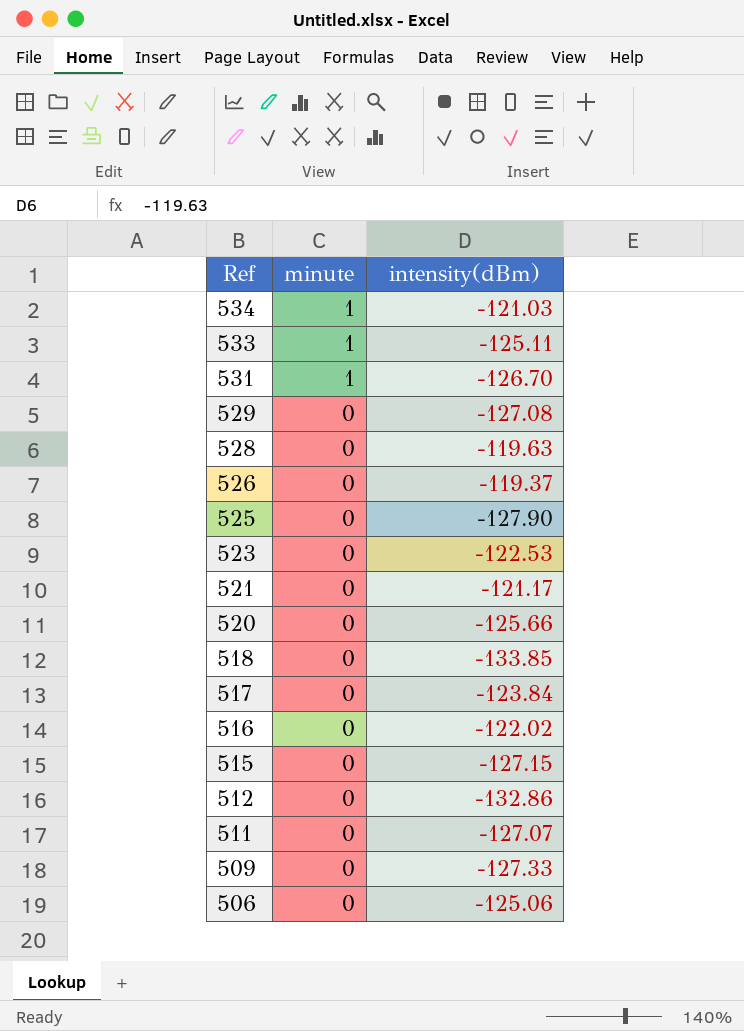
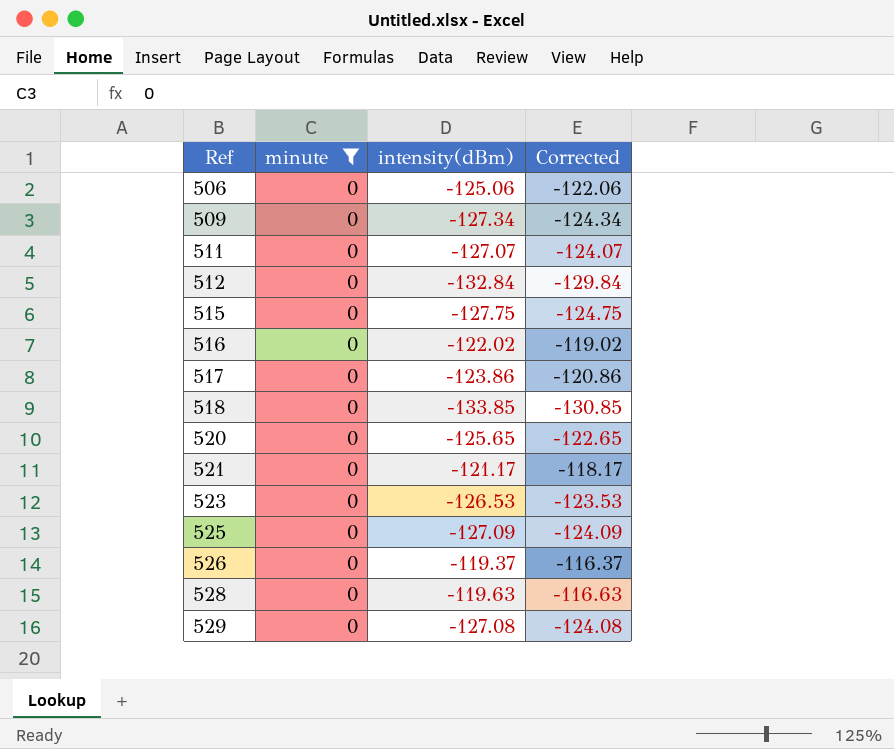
filter: none -> minute = 0
row order: Ref descending -> Ref ascending
column Corrected | formula: none -> [intensity(dBm)] + 3
509 | intensity(dBm): -127.33 -> -127.34
512 | intensity(dBm): -132.86 -> -132.84
515 | intensity(dBm): -127.15 -> -127.75
517 | intensity(dBm): -123.84 -> -123.86
520 | intensity(dBm): -125.66 -> -125.65
523 | intensity(dBm): -122.53 -> -126.53
525 | intensity(dBm): -127.90 -> -127.09

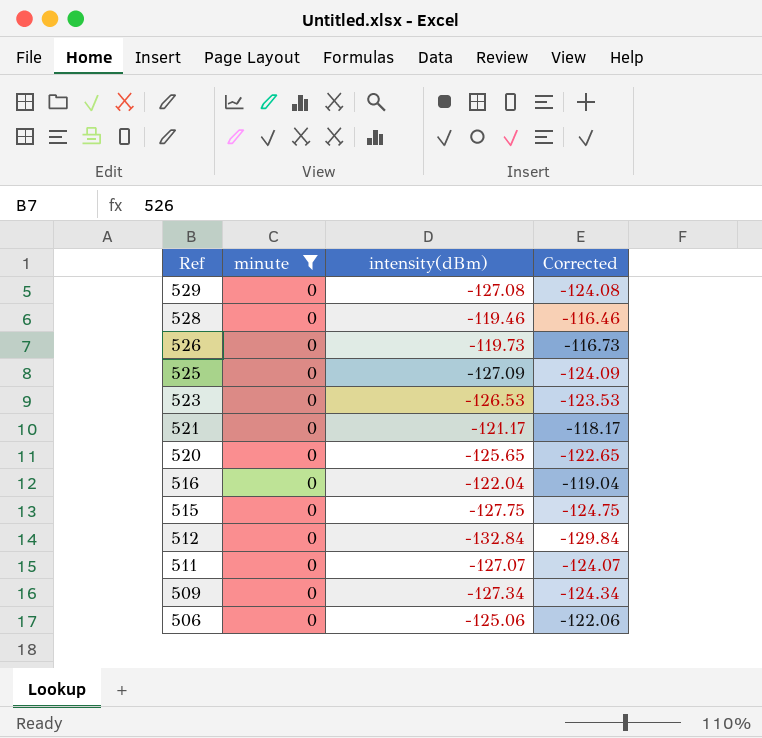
row order: Ref ascending -> Ref descending
row 517: 0 | -123.86 | -120.86 -> none
row 518: 0 | -133.85 | -130.85 -> none
528 | intensity(dBm): -119.63 -> -119.46
528 | Corrected: -116.63 -> -116.46
526 | intensity(dBm): -119.37 -> -119.73
526 | Corrected: -116.37 -> -116.73
516 | intensity(dBm): -122.02 -> -122.04
516 | Corrected: -119.02 -> -119.04

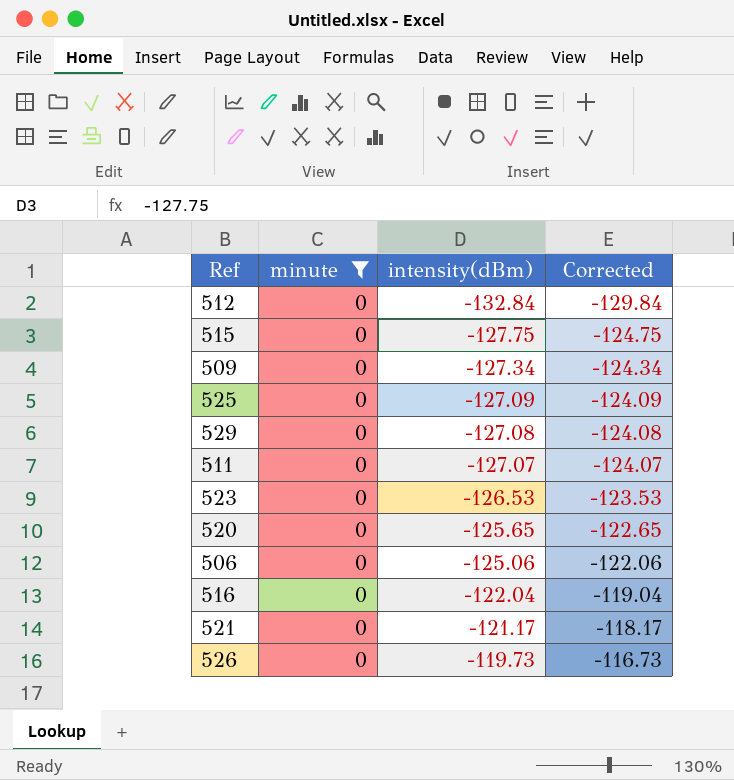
row order: Ref descending -> intensity(dBm) ascending
row 528: 0 | -119.46 | -116.46 -> none

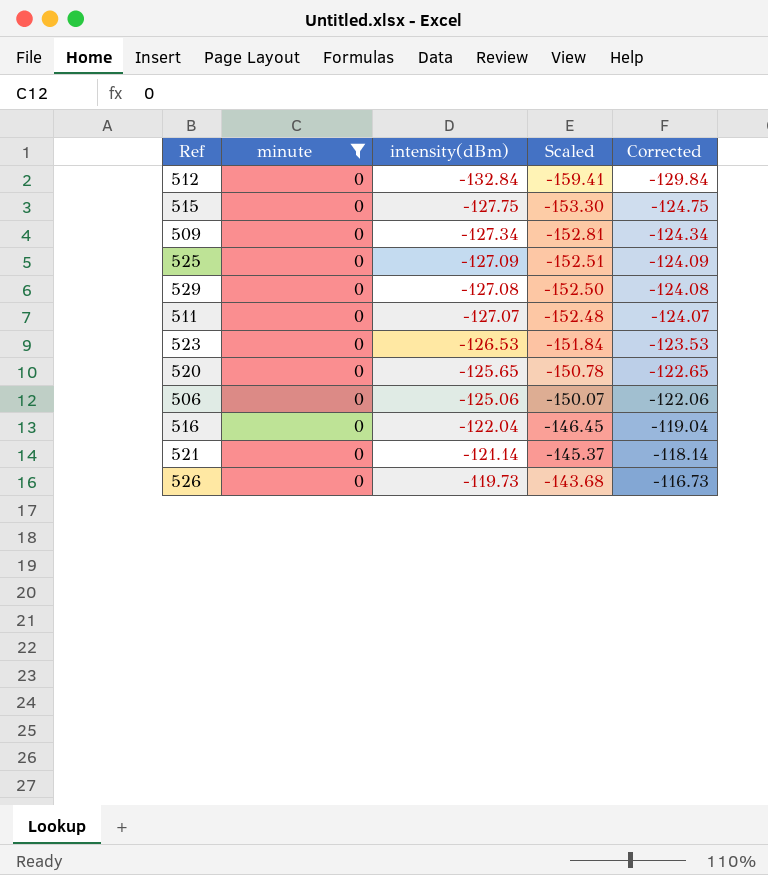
column Scaled | formula: none -> [intensity(dBm)] * 1.2
521 | intensity(dBm): -121.17 -> -121.14
521 | Corrected: -118.17 -> -118.14

